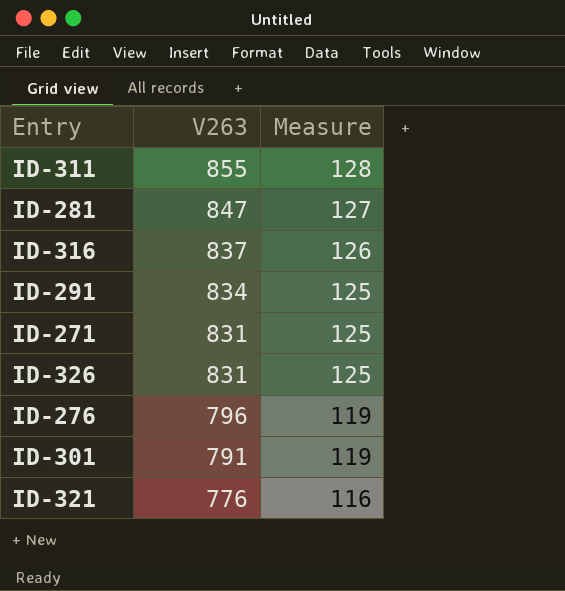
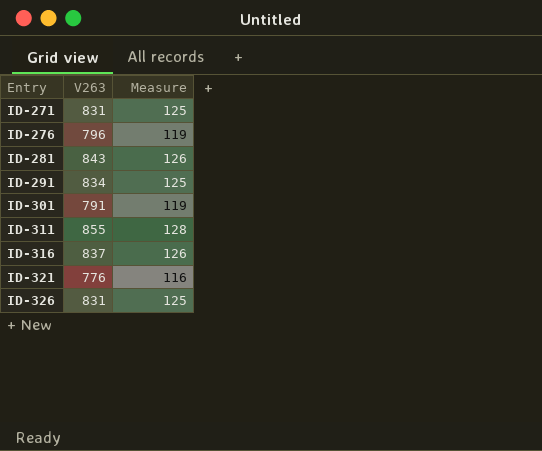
row order: V263 descending -> Entry ascending
ID-281 | V263: 847 -> 843
ID-281 | Measure: 127 -> 126

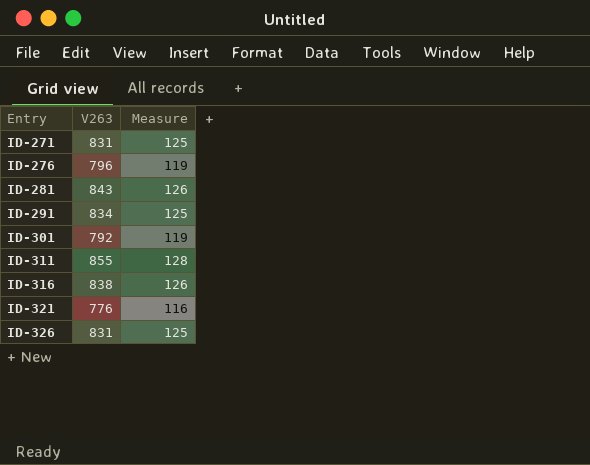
ID-301 | V263: 791 -> 792
ID-316 | V263: 837 -> 838

